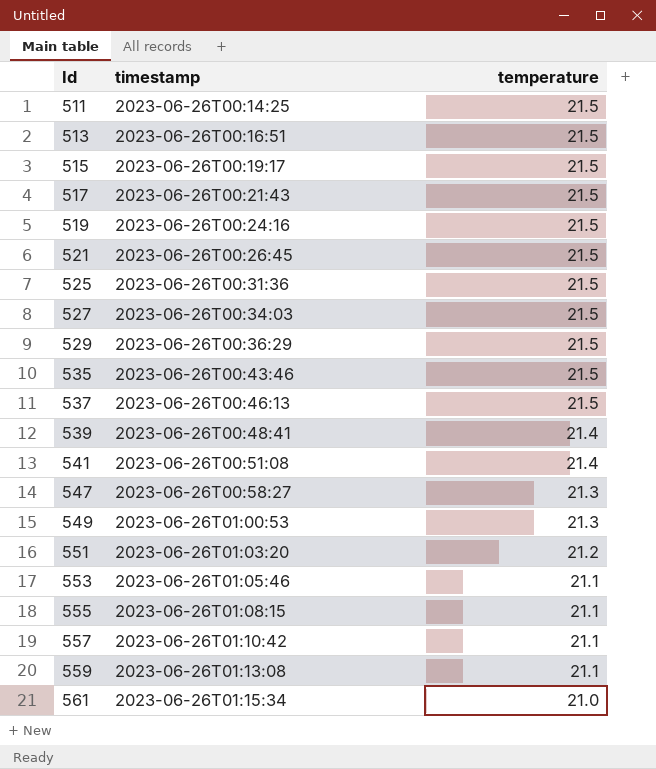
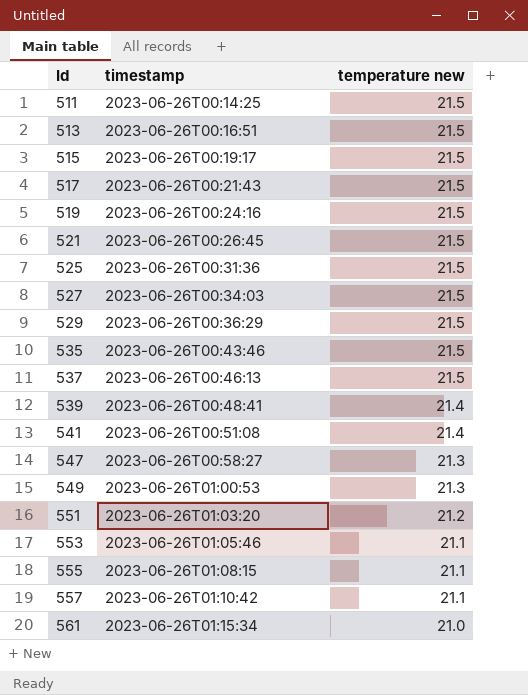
column name: temperature -> temperature new
row 559: 2023-06-26T01:13:08 | 21.1 -> none

